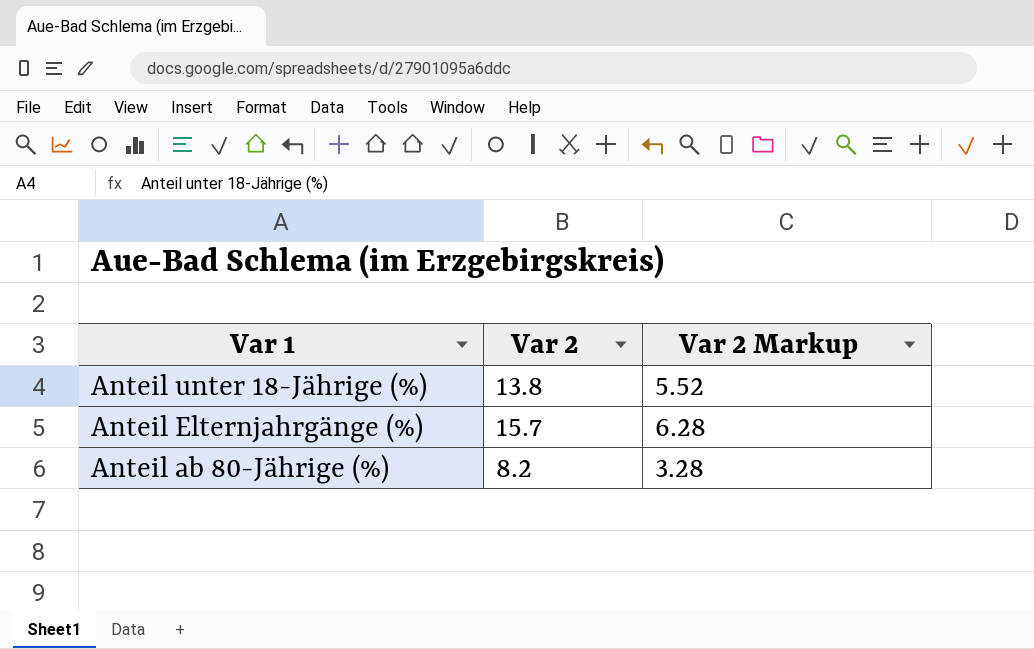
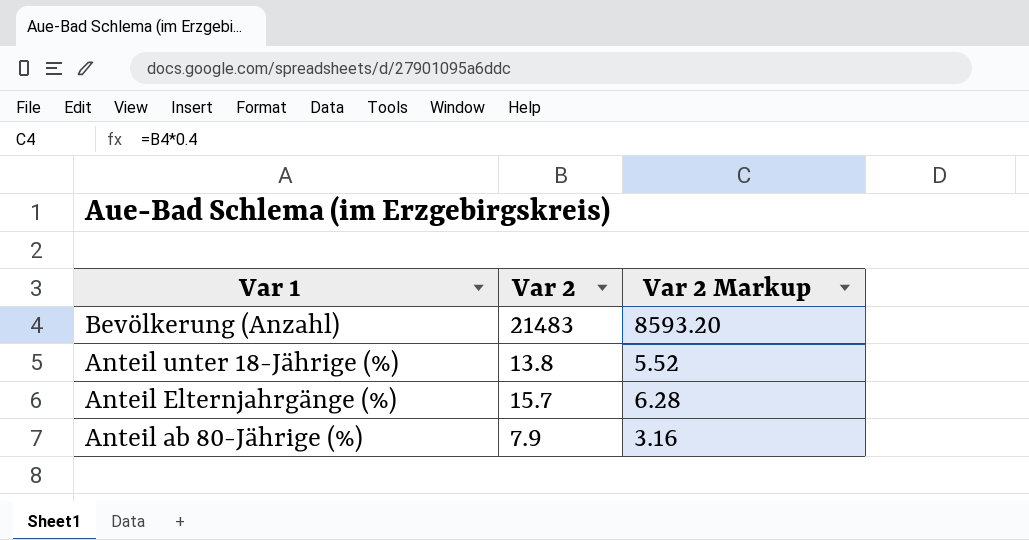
row Bevölkerung (Anzahl): none -> 21483 | 8593.20
Anteil ab 80-Jährige (%) | Var 2: 8.2 -> 7.9
Anteil ab 80-Jährige (%) | Var 2 Markup: 3.28 -> 3.16

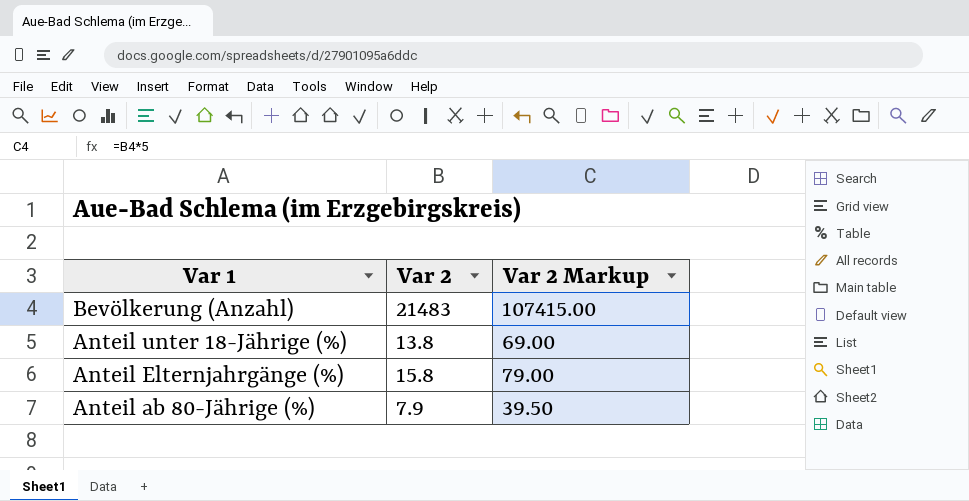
column Var 2 Markup | formula: [Var 2] * 0.4 -> [Var 2] * 5
Anteil Elternjahrgänge (%) | Var 2: 15.7 -> 15.8

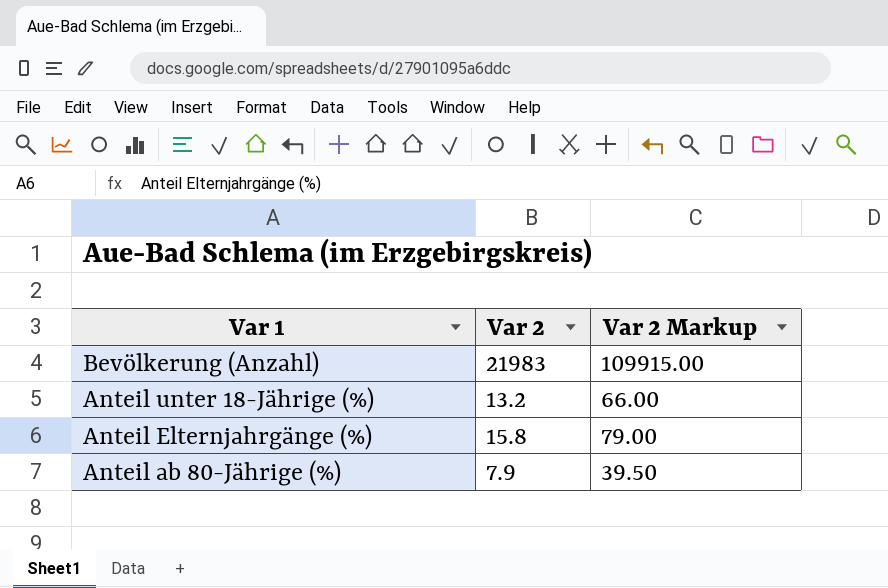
Bevölkerung (Anzahl) | Var 2: 21483 -> 21983
Bevölkerung (Anzahl) | Var 2 Markup: 107415.00 -> 109915.00
Anteil unter 18-Jährige (%) | Var 2: 13.8 -> 13.2
Anteil unter 18-Jährige (%) | Var 2 Markup: 69.00 -> 66.00

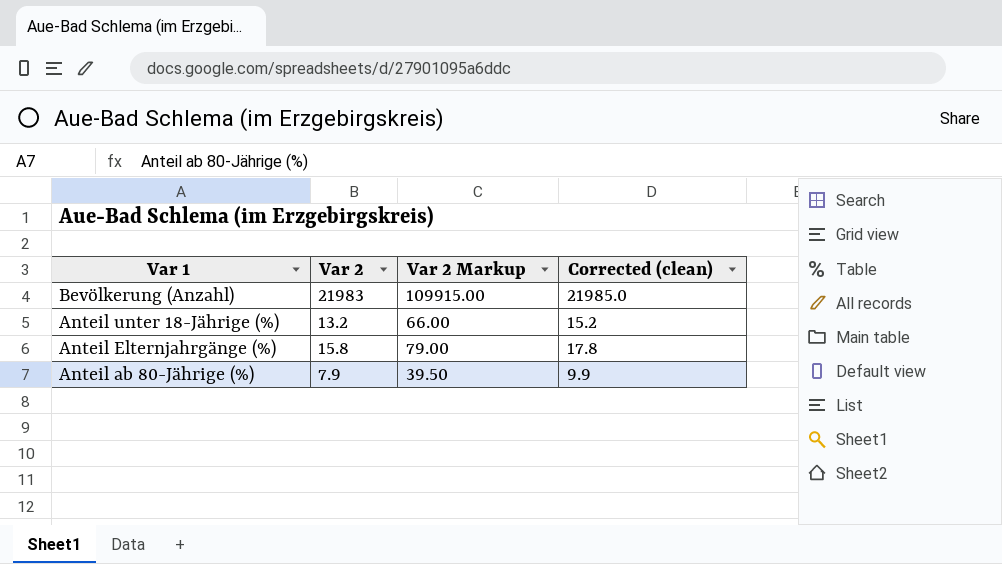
column Corrected (clean) | formula: none -> [Var 2] + 2

